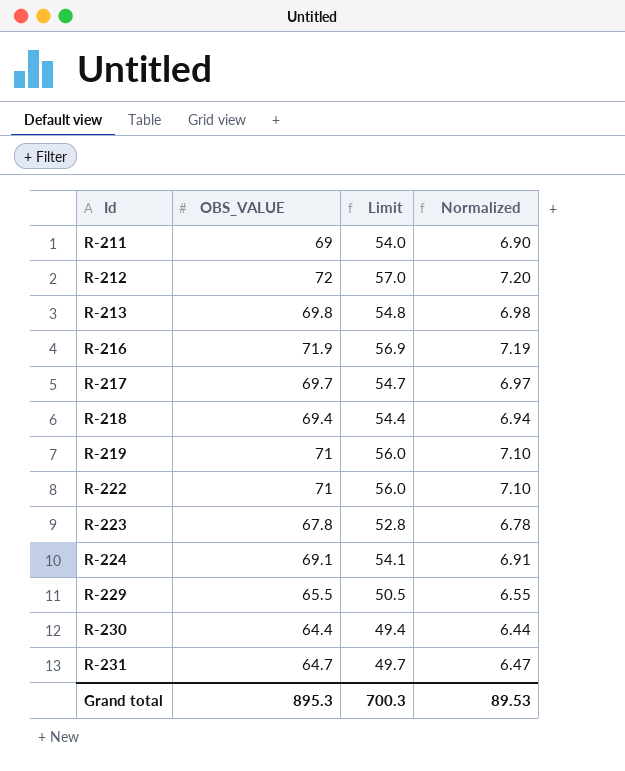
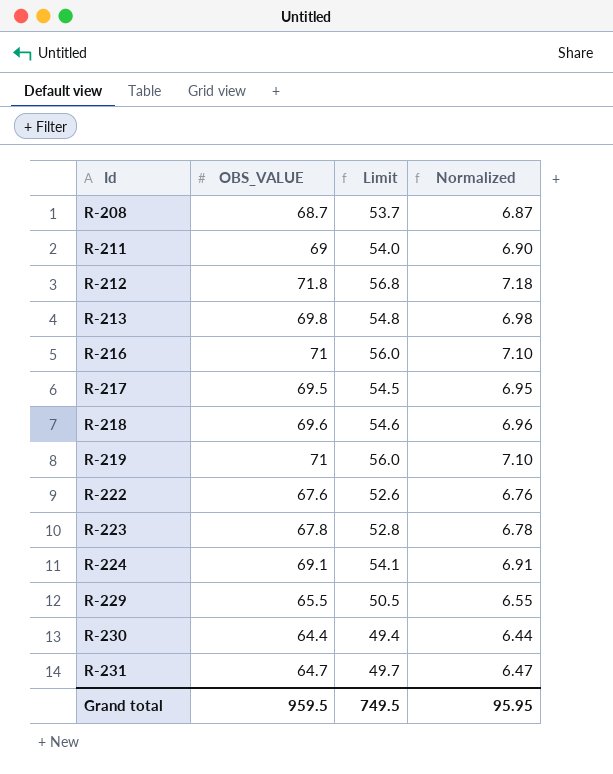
row R-208: none -> 68.7 | 53.7 | 6.87
R-212 | OBS_VALUE: 72 -> 71.8
R-212 | Limit: 57.0 -> 56.8
R-212 | Normalized: 7.20 -> 7.18
R-216 | OBS_VALUE: 71.9 -> 71
R-216 | Limit: 56.9 -> 56.0
R-216 | Normalized: 7.19 -> 7.10
R-217 | OBS_VALUE: 69.7 -> 69.5
R-217 | Limit: 54.7 -> 54.5
R-217 | Normalized: 6.97 -> 6.95
R-218 | OBS_VALUE: 69.4 -> 69.6
R-218 | Limit: 54.4 -> 54.6
R-218 | Normalized: 6.94 -> 6.96
R-222 | OBS_VALUE: 71 -> 67.6
R-222 | Limit: 56.0 -> 52.6
R-222 | Normalized: 7.10 -> 6.76
Grand total | OBS_VALUE: 895.3 -> 959.5
Grand total | Limit: 700.3 -> 749.5
Grand total | Normalized: 89.53 -> 95.95

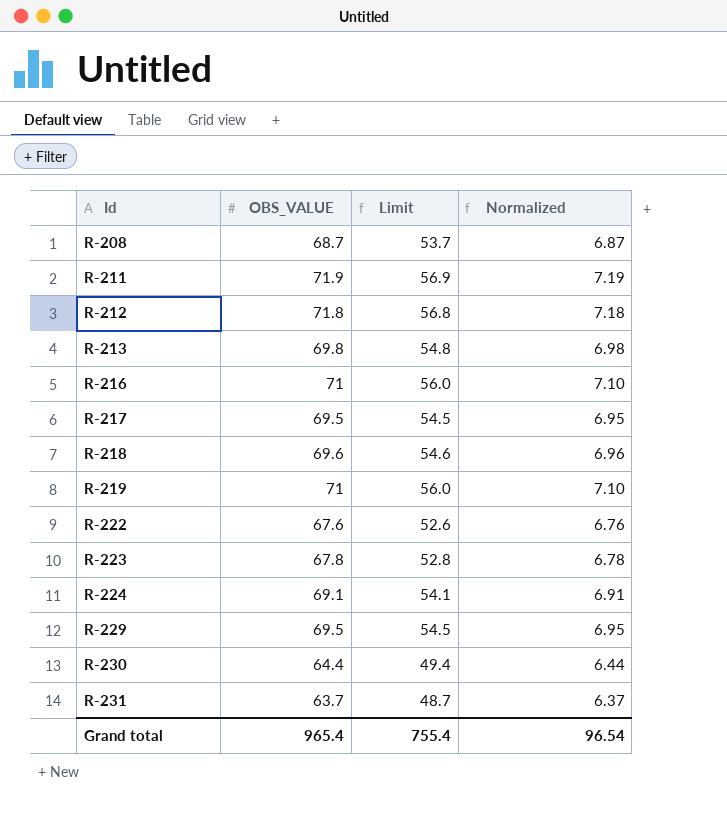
R-211 | OBS_VALUE: 69 -> 71.9
R-211 | Limit: 54.0 -> 56.9
R-211 | Normalized: 6.90 -> 7.19
R-229 | OBS_VALUE: 65.5 -> 69.5
R-229 | Limit: 50.5 -> 54.5
R-229 | Normalized: 6.55 -> 6.95
R-231 | OBS_VALUE: 64.7 -> 63.7
R-231 | Limit: 49.7 -> 48.7
R-231 | Normalized: 6.47 -> 6.37
Grand total | OBS_VALUE: 959.5 -> 965.4
Grand total | Limit: 749.5 -> 755.4
Grand total | Normalized: 95.95 -> 96.54

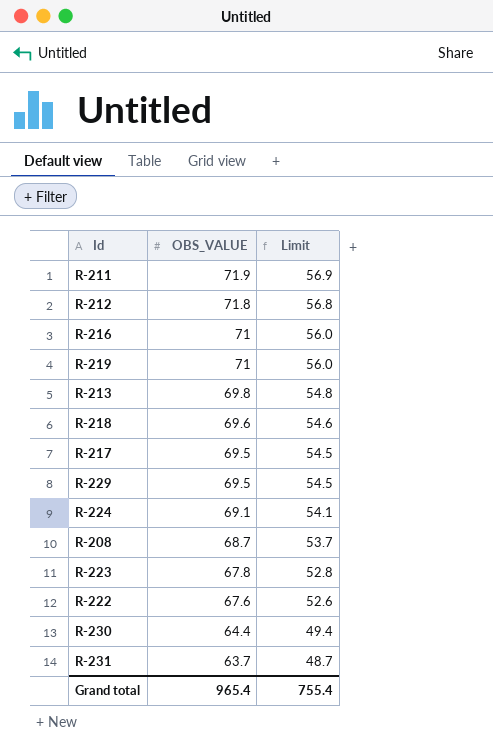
row order: Id ascending -> OBS_VALUE descending
column Normalized | formula: [OBS_VALUE] * 0.1 -> none

